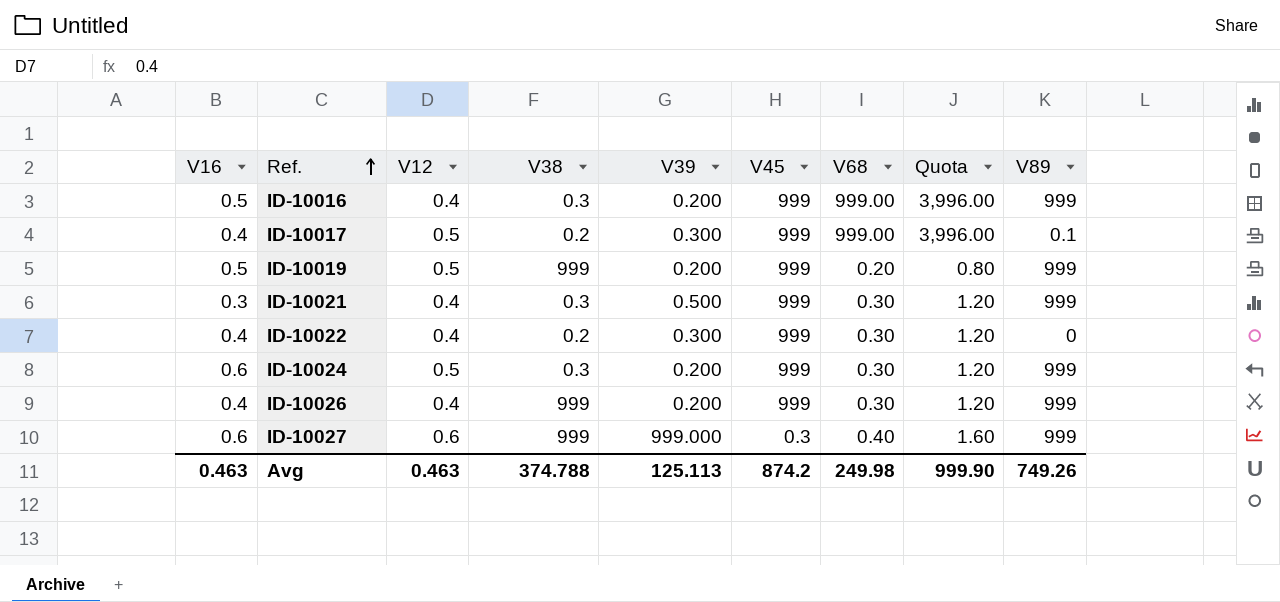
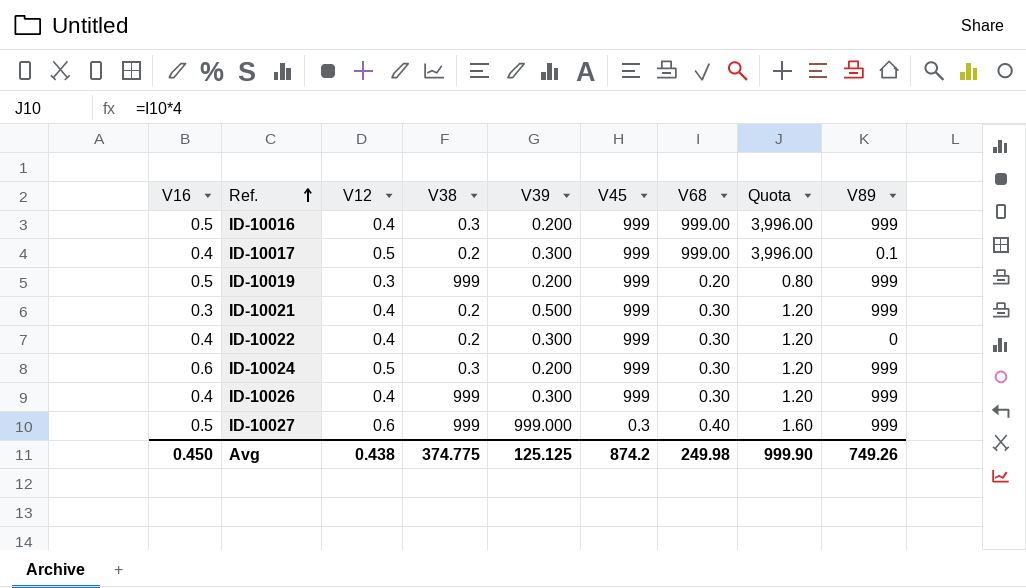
ID-10019 | V12: 0.5 -> 0.3
ID-10021 | V38: 0.3 -> 0.2
ID-10026 | V39: 0.200 -> 0.300
ID-10027 | V16: 0.6 -> 0.5
Avg | V16: 0.463 -> 0.450
Avg | V12: 0.463 -> 0.438
Avg | V38: 374.788 -> 374.775
Avg | V39: 125.113 -> 125.125

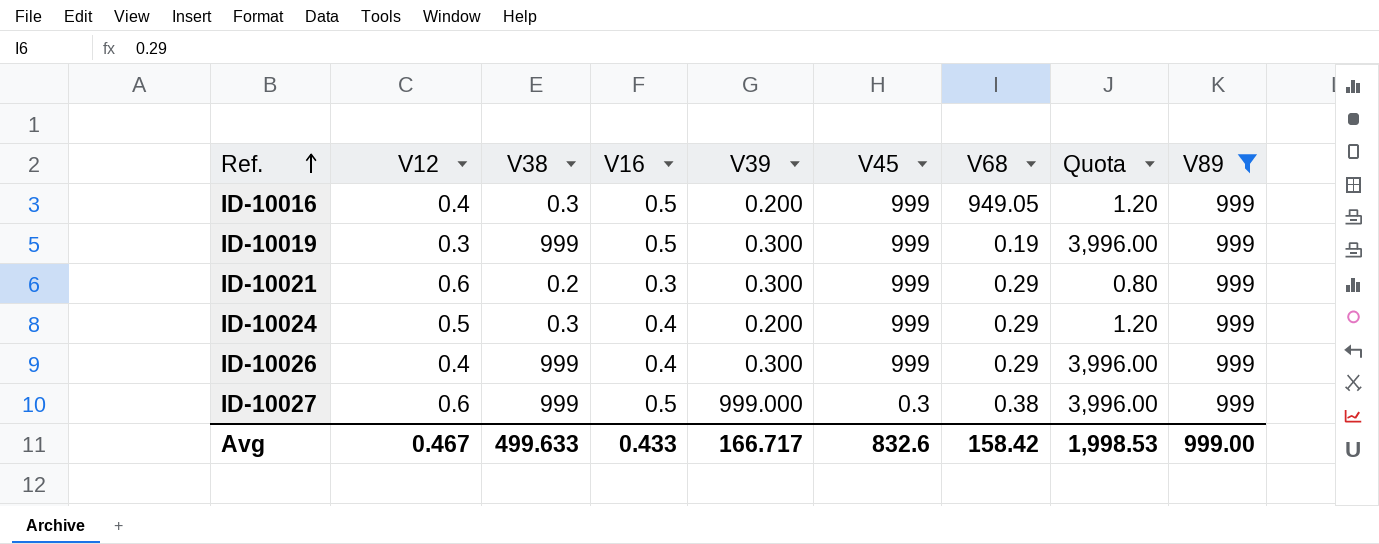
filter: none -> V89 = 999
column V16 | position: 1 -> 4
column Quota | formula: [V68] * 4 -> [V38] * 4
ID-10016 | V68: 999.00 -> 949.05
ID-10019 | V39: 0.200 -> 0.300
ID-10019 | V68: 0.20 -> 0.19
ID-10021 | V12: 0.4 -> 0.6
ID-10021 | V39: 0.500 -> 0.300
ID-10021 | V68: 0.30 -> 0.29
ID-10024 | V16: 0.6 -> 0.4
ID-10024 | V68: 0.30 -> 0.29
ID-10026 | V68: 0.30 -> 0.29
ID-10027 | V68: 0.40 -> 0.38
Avg | V12: 0.438 -> 0.467
Avg | V38: 374.775 -> 499.633
Avg | V16: 0.450 -> 0.433
Avg | V39: 125.125 -> 166.717
Avg | V45: 874.2 -> 832.6
Avg | V68: 249.98 -> 158.42
Avg | Quota: 999.90 -> 1,998.53
Avg | V89: 749.26 -> 999.00

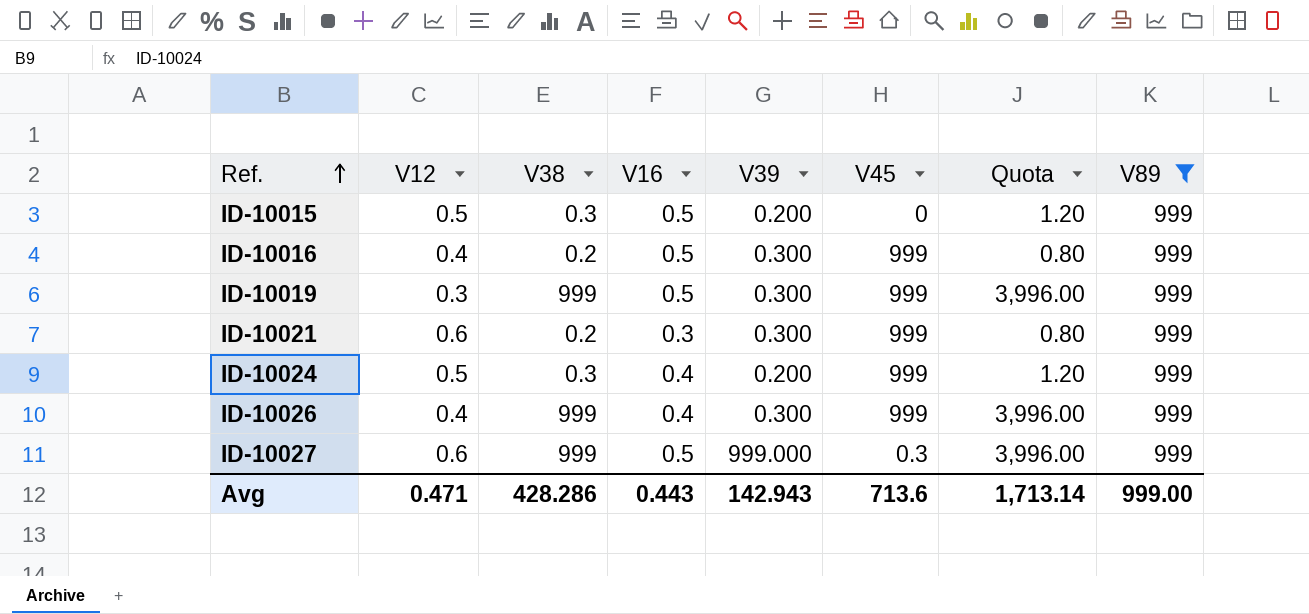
column V68 | position: 7 -> none
row ID-10015: none -> 0.5 | 0.3 | 0.5 | 0.200 | 0 | 1.20 | 999
ID-10016 | V38: 0.3 -> 0.2
ID-10016 | V39: 0.200 -> 0.300
ID-10016 | Quota: 1.20 -> 0.80
Avg | V12: 0.467 -> 0.471
Avg | V38: 499.633 -> 428.286
Avg | V16: 0.433 -> 0.443
Avg | V39: 166.717 -> 142.943
Avg | V45: 832.6 -> 713.6
Avg | Quota: 1,998.53 -> 1,713.14

